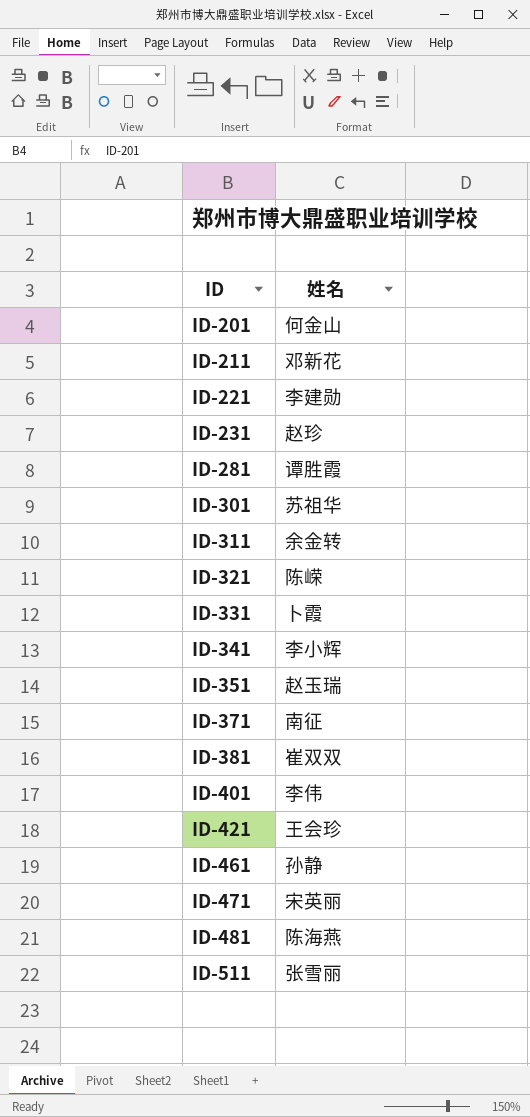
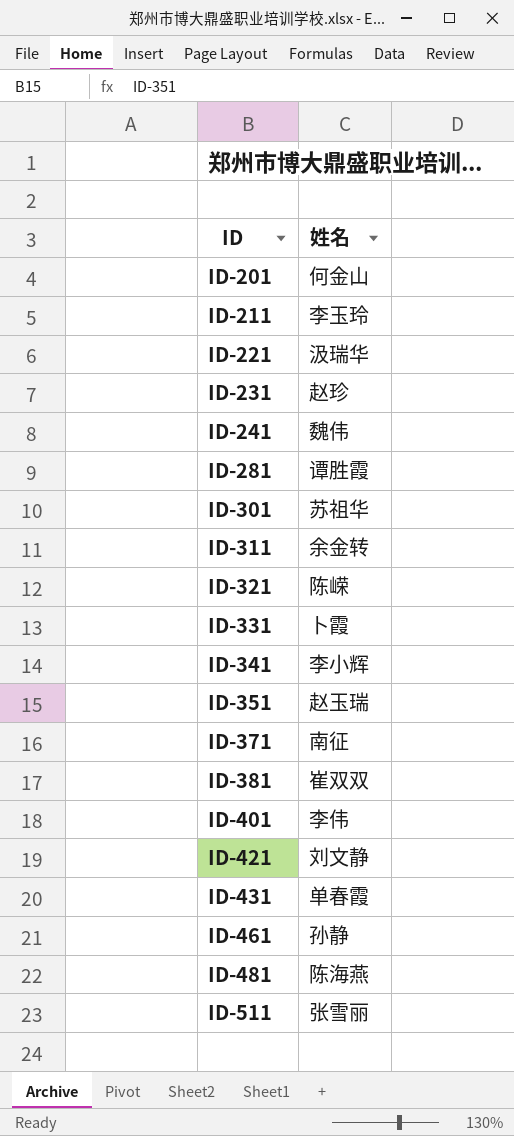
row ID-471: 宋英丽 -> none
ID-211 | 姓名: 邓新花 -> 李玉玲
ID-221 | 姓名: 李建勋 -> 汲瑞华
row ID-241: none -> 魏伟
ID-421 | 姓名: 王会珍 -> 刘文静
row ID-431: none -> 单春霞

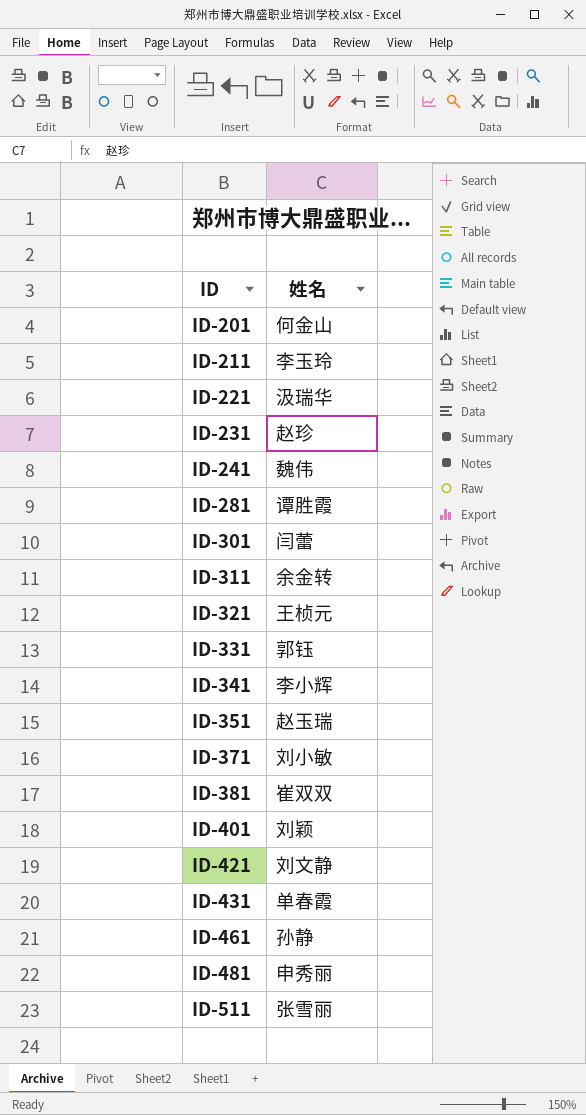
ID-301 | 姓名: 苏祖华 -> 闫蕾
ID-321 | 姓名: 陈嵘 -> 王桢元
ID-331 | 姓名: 卜霞 -> 郭钰
ID-371 | 姓名: 南征 -> 刘小敏
ID-401 | 姓名: 李伟 -> 刘颖
ID-481 | 姓名: 陈海燕 -> 申秀丽

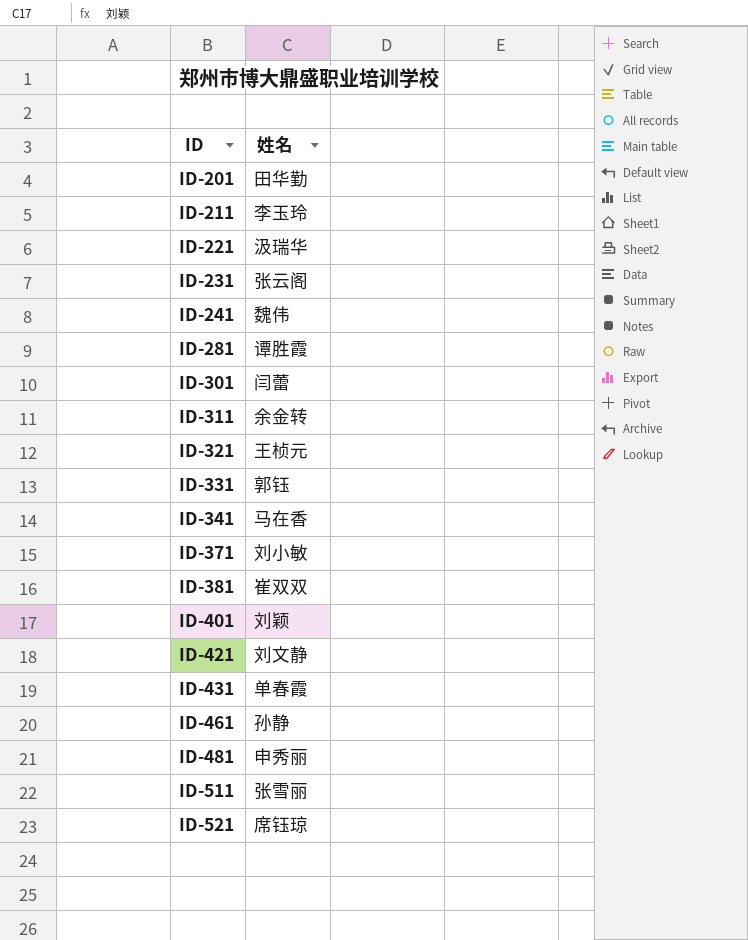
row ID-351: 赵玉瑞 -> none
ID-201 | 姓名: 何金山 -> 田华勤
ID-231 | 姓名: 赵珍 -> 张云阁
ID-341 | 姓名: 李小辉 -> 马在香
row ID-521: none -> 席钰琼

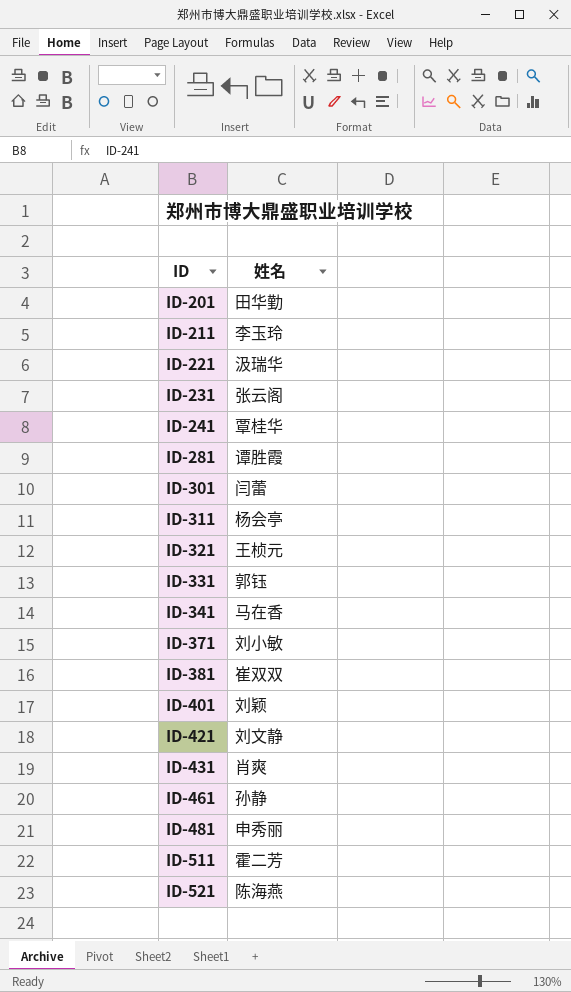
ID-241 | 姓名: 魏伟 -> 覃桂华
ID-311 | 姓名: 余金转 -> 杨会亭
ID-431 | 姓名: 单春霞 -> 肖爽
ID-511 | 姓名: 张雪丽 -> 霍二芳
ID-521 | 姓名: 席钰琼 -> 陈海燕

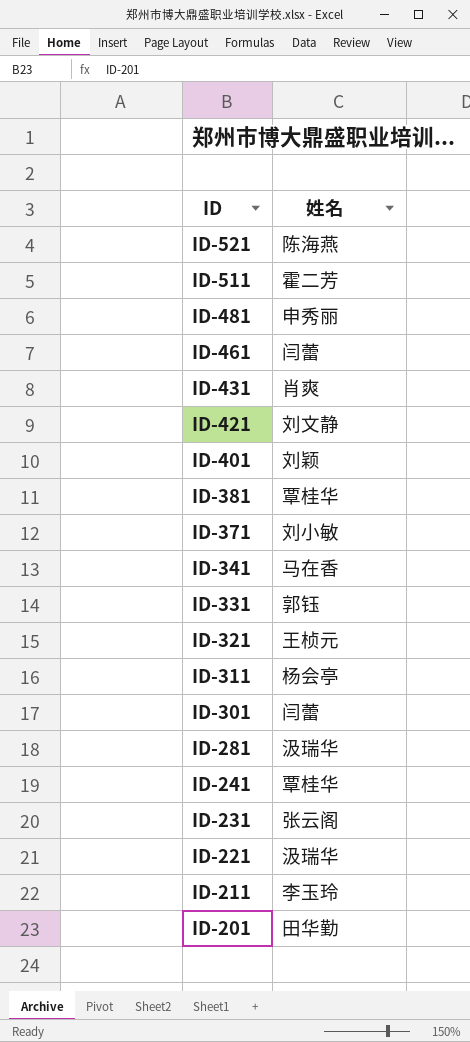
row order: ID ascending -> ID descending
ID-461 | 姓名: 孙静 -> 闫蕾
ID-381 | 姓名: 崔双双 -> 覃桂华
ID-281 | 姓名: 谭胜霞 -> 汲瑞华

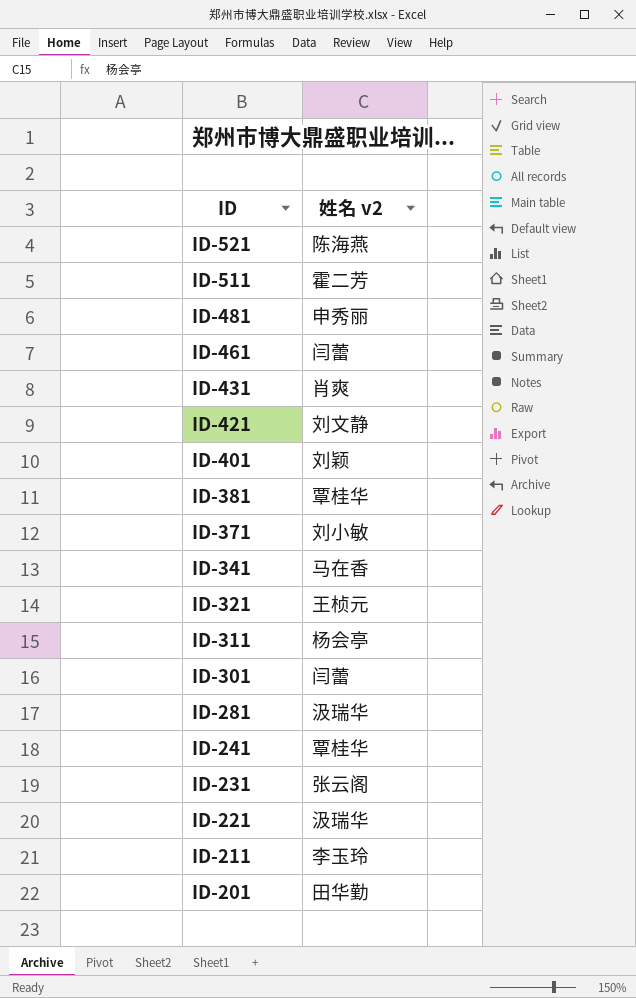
column name: 姓名 -> 姓名 v2
row ID-331: 郭钰 -> none

